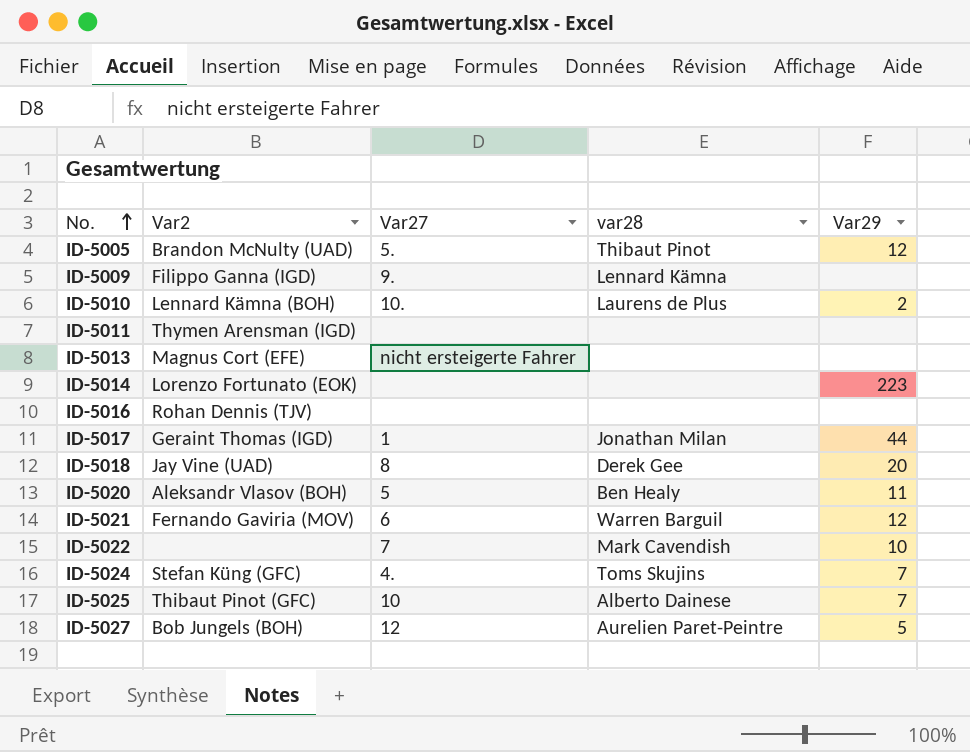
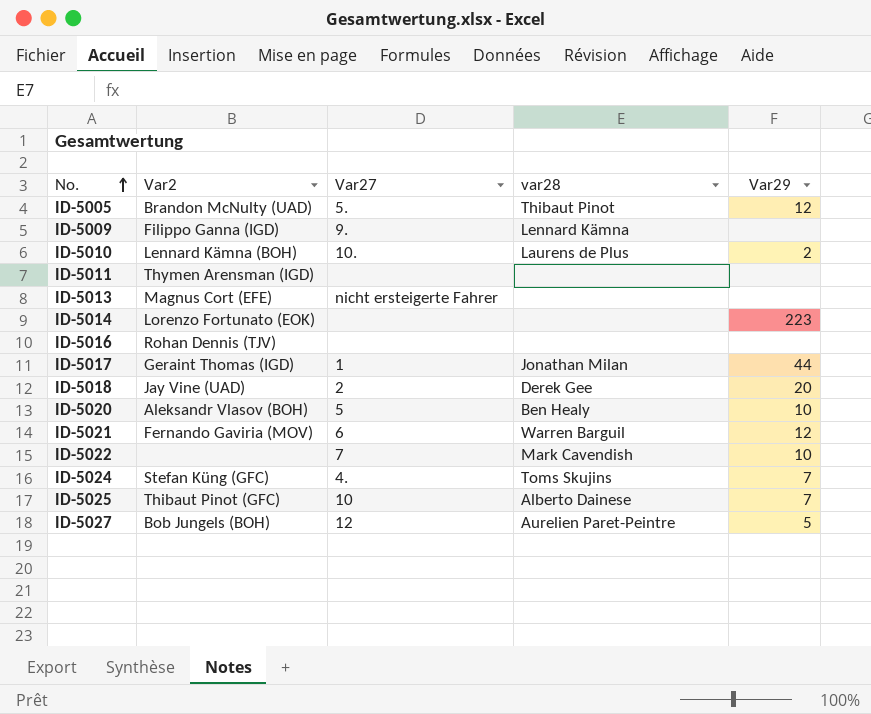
ID-5018 | Var27: 8 -> 2
ID-5020 | Var29: 11 -> 10

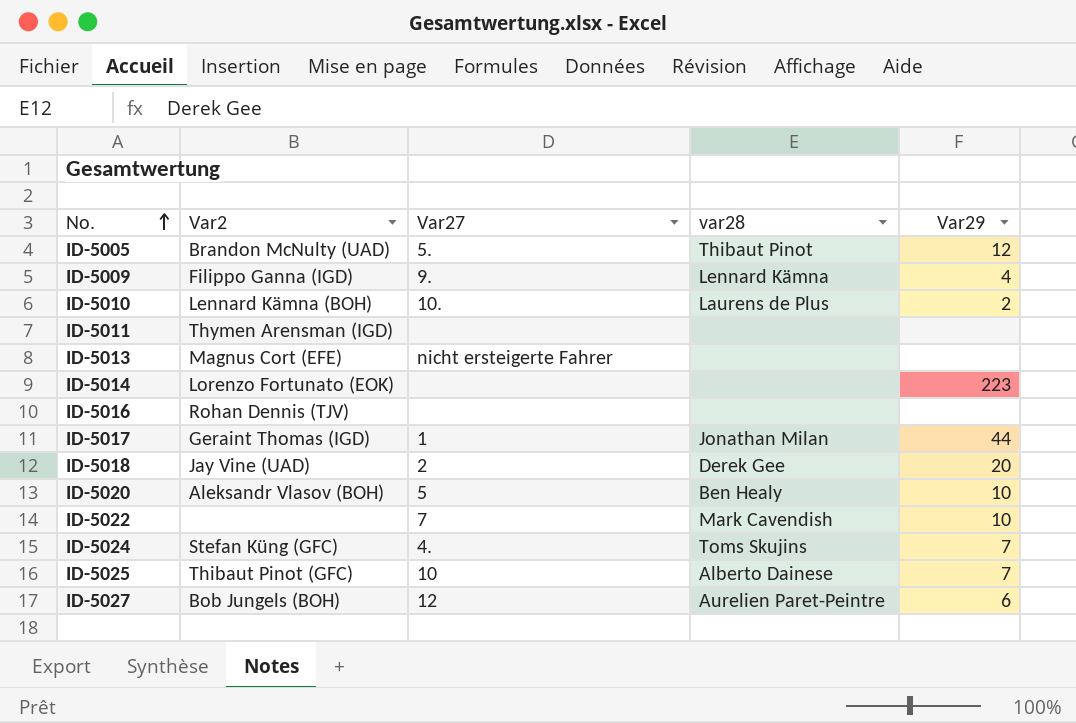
row ID-5021: Fernando Gaviria (MOV) | 6 | Warren Barguil | 12 -> none
ID-5009 | Var29: none -> 4
ID-5027 | Var29: 5 -> 6

